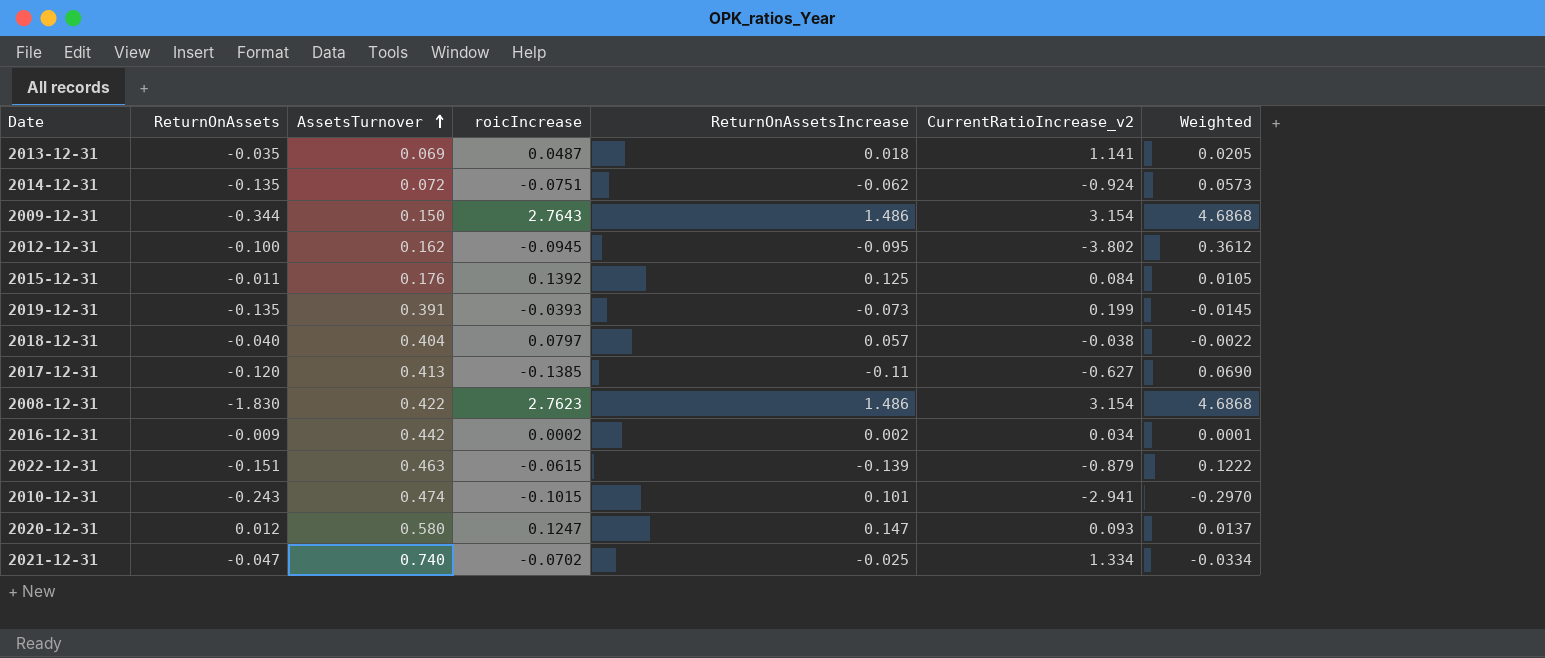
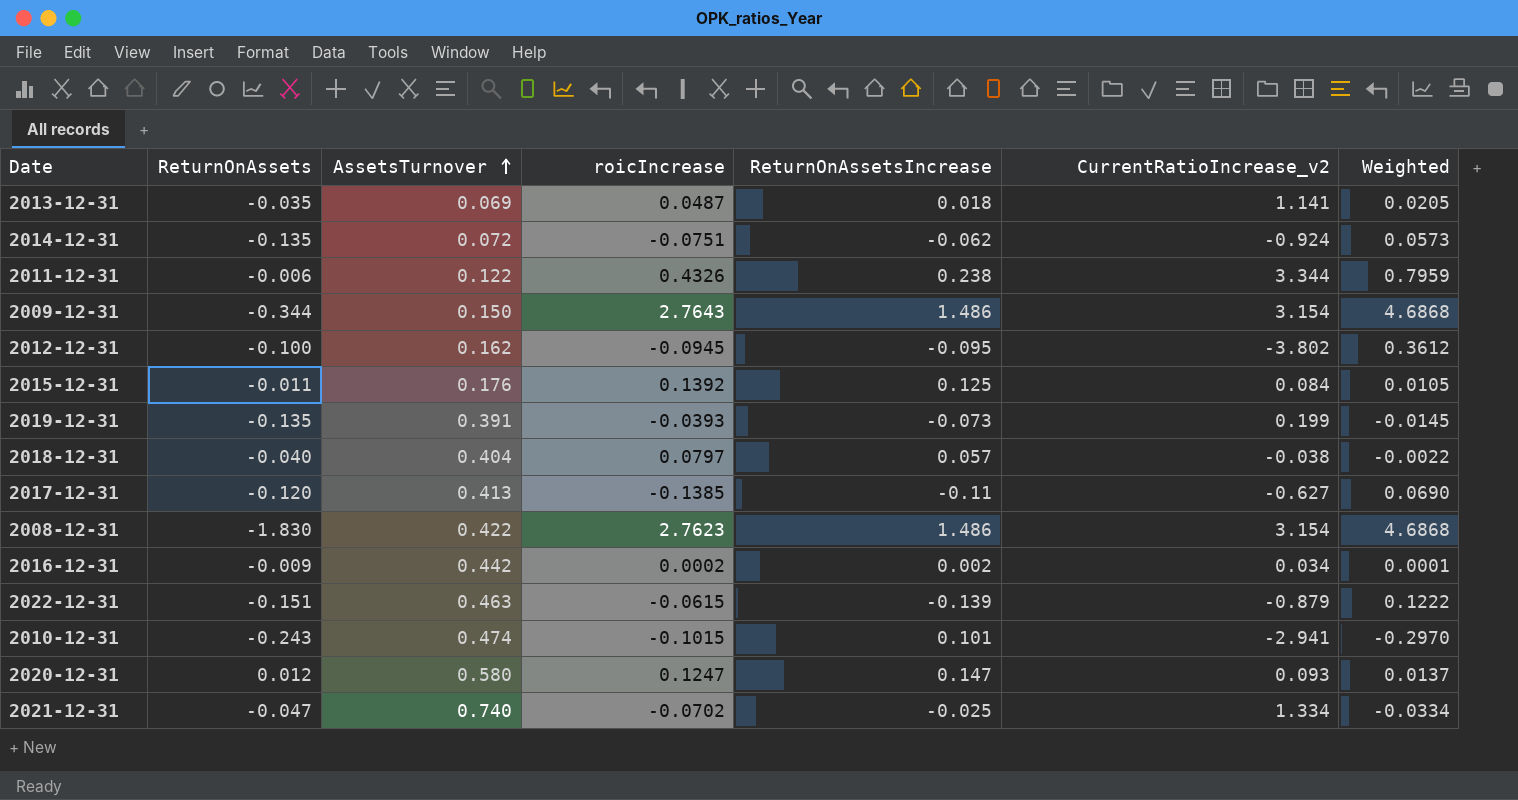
row 2011-12-31: none -> -0.006 | 0.122 | 0.4326 | 0.238 | 3.344 | 0.7959

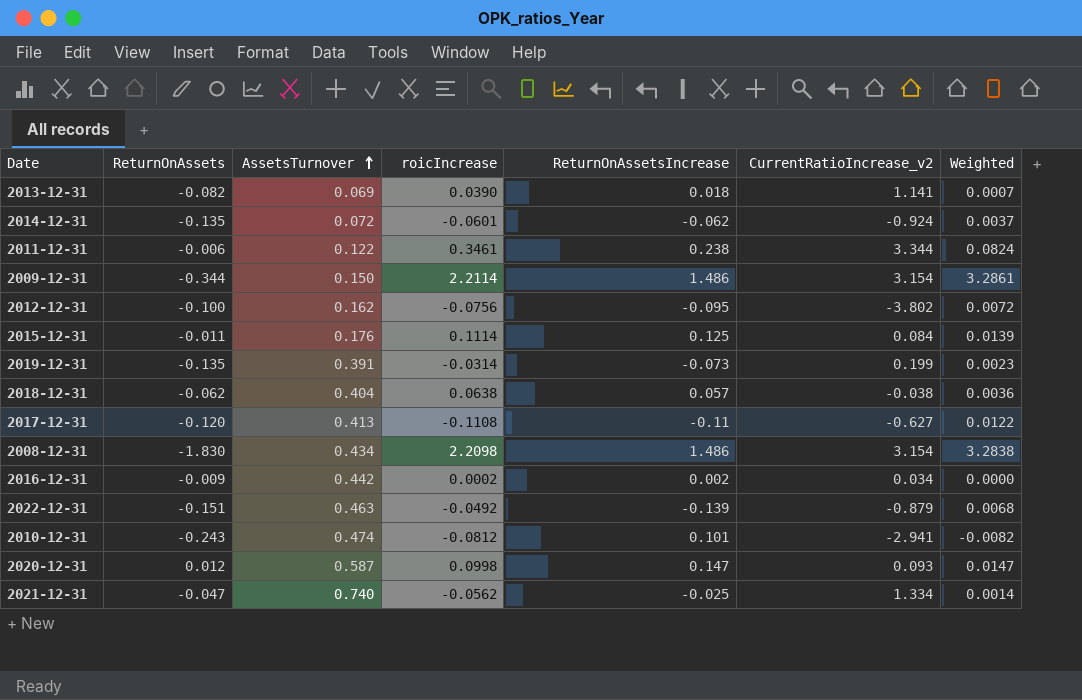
column Weighted | formula: [ReturnOnAssetsIncrease] * [CurrentRatioIncrease_v2] -> [roicIncrease] * [ReturnOnAssetsIncrease]
2013-12-31 | ReturnOnAssets: -0.035 -> -0.082
2013-12-31 | roicIncrease: 0.0487 -> 0.0390
2014-12-31 | roicIncrease: -0.0751 -> -0.0601
2011-12-31 | roicIncrease: 0.4326 -> 0.3461
2009-12-31 | roicIncrease: 2.7643 -> 2.2114
2012-12-31 | roicIncrease: -0.0945 -> -0.0756
2015-12-31 | roicIncrease: 0.1392 -> 0.1114
2019-12-31 | roicIncrease: -0.0393 -> -0.0314
2018-12-31 | ReturnOnAssets: -0.040 -> -0.062
2018-12-31 | roicIncrease: 0.0797 -> 0.0638
2017-12-31 | roicIncrease: -0.1385 -> -0.1108
2008-12-31 | AssetsTurnover: 0.422 -> 0.434
2008-12-31 | roicIncrease: 2.7623 -> 2.2098
2022-12-31 | roicIncrease: -0.0615 -> -0.0492
2010-12-31 | roicIncrease: -0.1015 -> -0.0812
2020-12-31 | AssetsTurnover: 0.580 -> 0.587
2020-12-31 | roicIncrease: 0.1247 -> 0.0998
2021-12-31 | roicIncrease: -0.0702 -> -0.0562

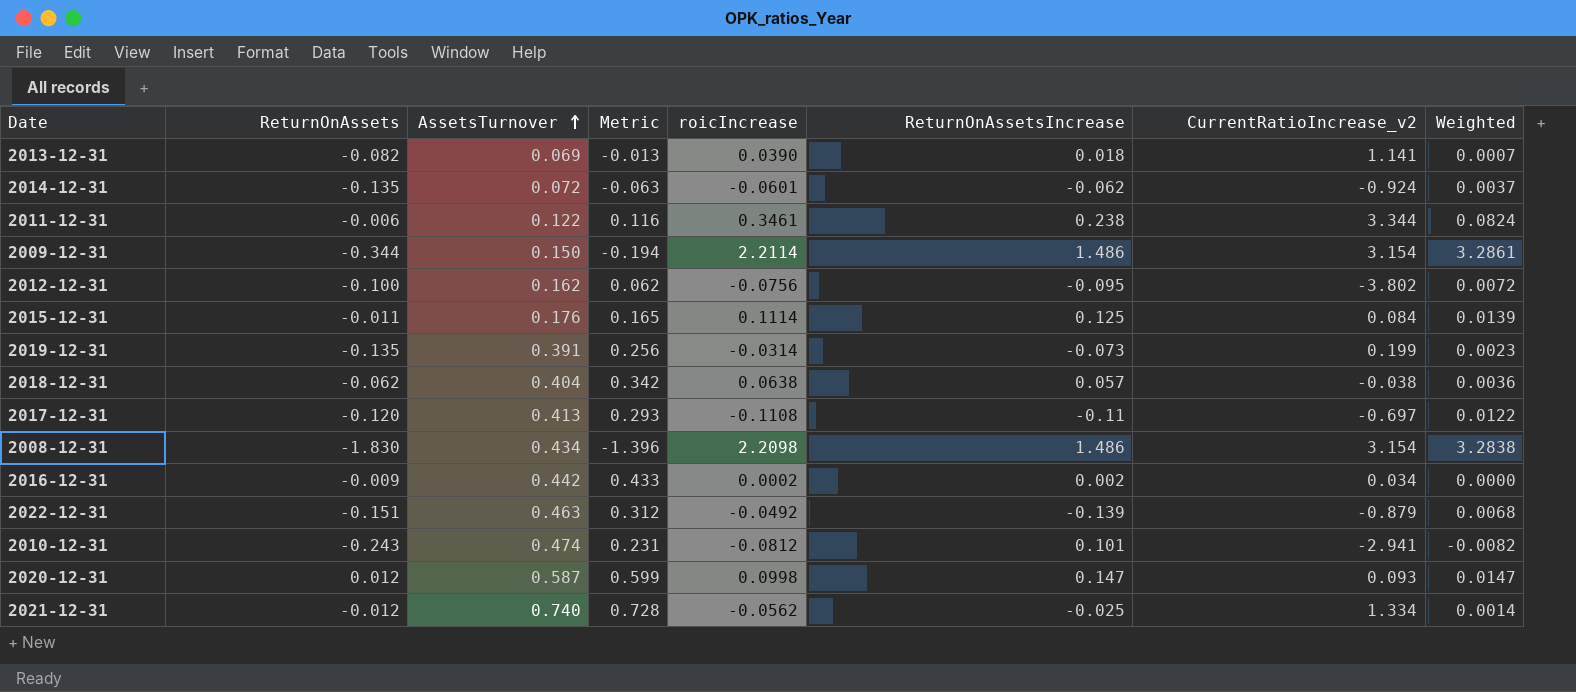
column Metric | formula: none -> [ReturnOnAssets] + [AssetsTurnover]
2017-12-31 | CurrentRatioIncrease_v2: -0.627 -> -0.697
2021-12-31 | ReturnOnAssets: -0.047 -> -0.012

